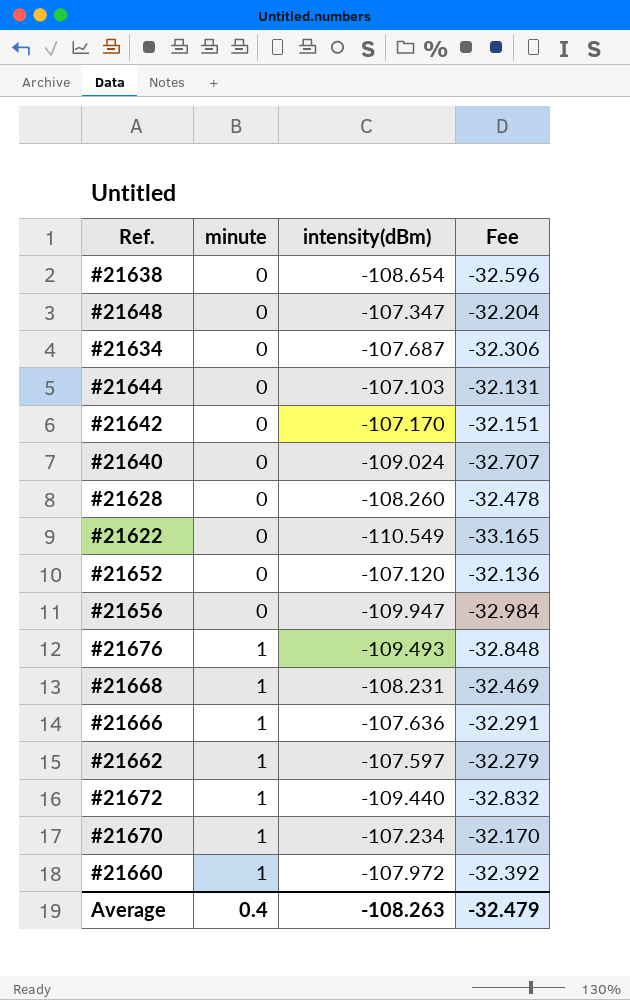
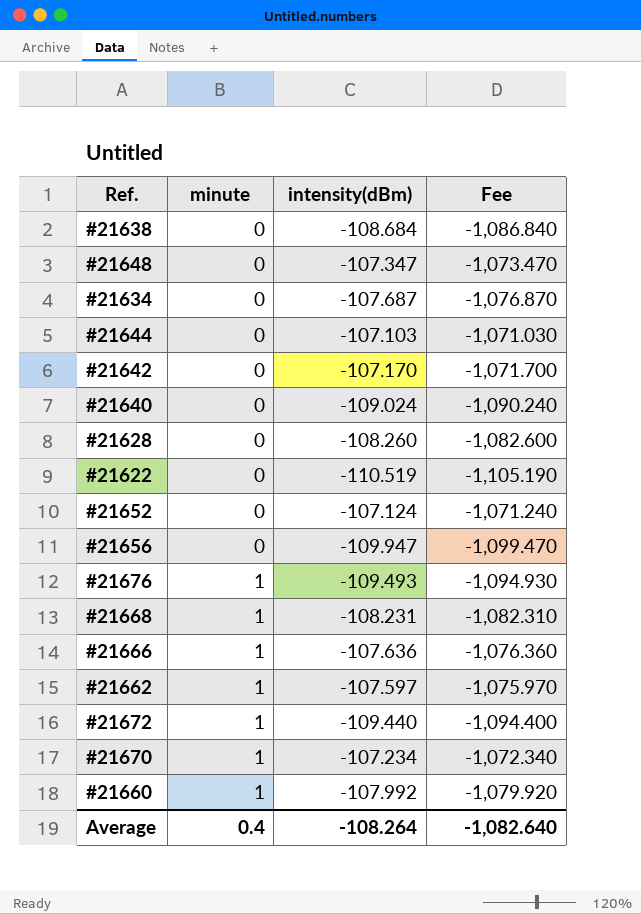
column Fee | formula: [intensity(dBm)] * 0.3 -> [intensity(dBm)] * 10
#21638 | intensity(dBm): -108.654 -> -108.684
#21622 | intensity(dBm): -110.549 -> -110.519
#21652 | intensity(dBm): -107.120 -> -107.124
#21660 | intensity(dBm): -107.972 -> -107.992
Average | intensity(dBm): -108.263 -> -108.264
Average | Fee: -32.479 -> -1,082.640

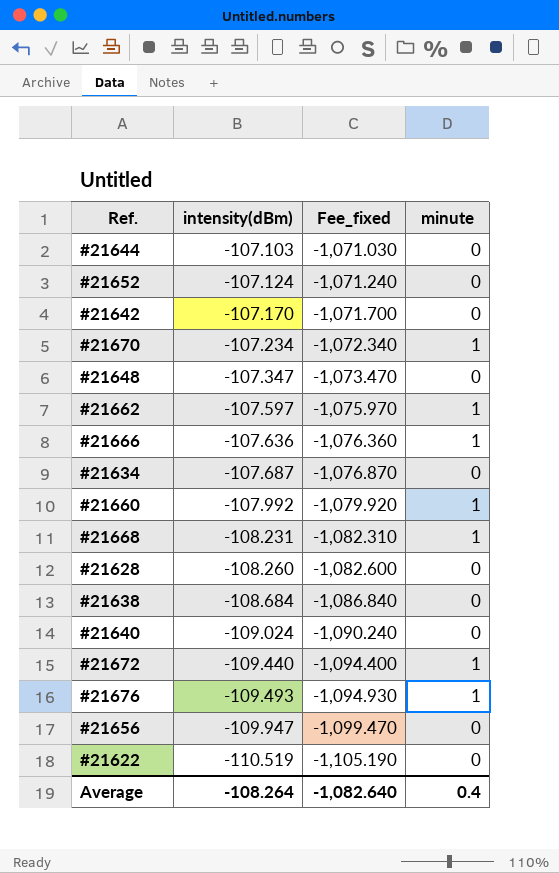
row order: minute ascending -> intensity(dBm) descending
column name: Fee -> Fee_fixed
column minute | position: 2 -> 4

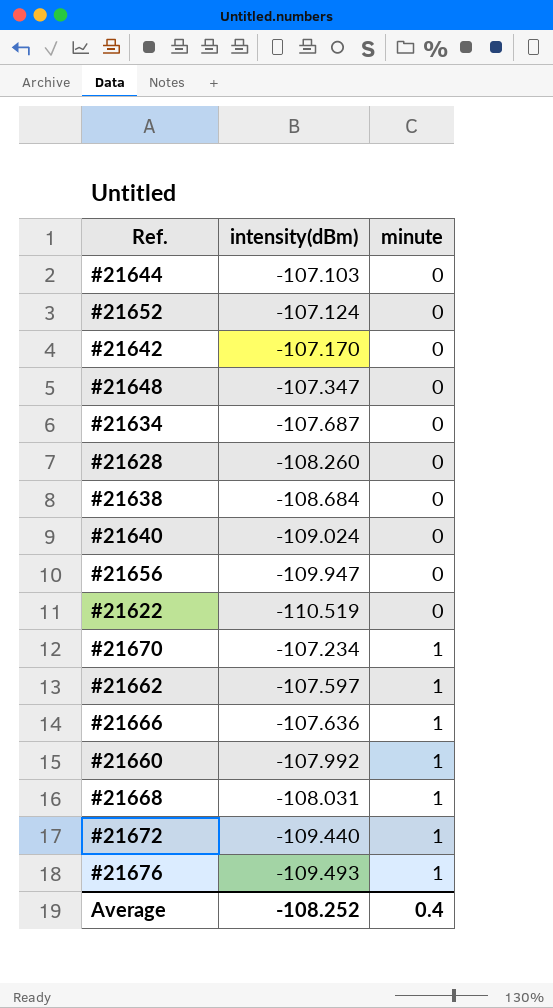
row order: intensity(dBm) descending -> minute ascending
column Fee_fixed | formula: [intensity(dBm)] * 10 -> none
#21668 | intensity(dBm): -108.231 -> -108.031
Average | intensity(dBm): -108.264 -> -108.252

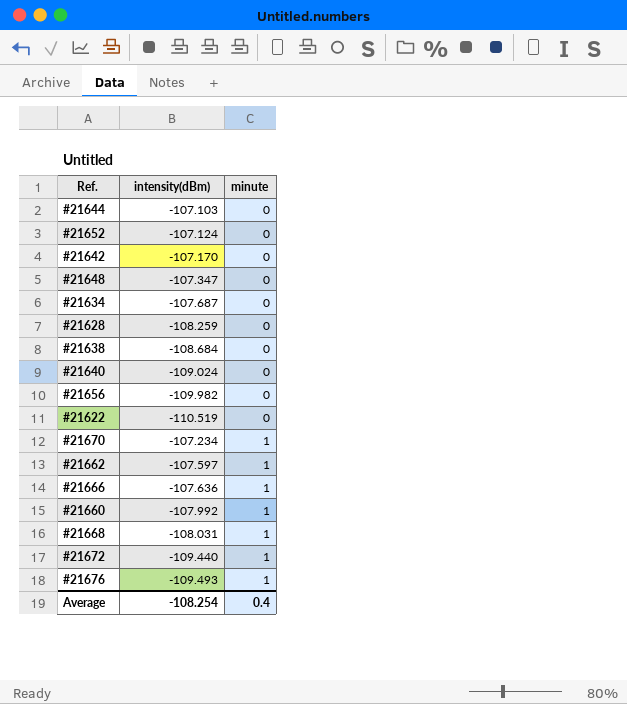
#21628 | intensity(dBm): -108.260 -> -108.259
#21656 | intensity(dBm): -109.947 -> -109.982
Average | intensity(dBm): -108.252 -> -108.254

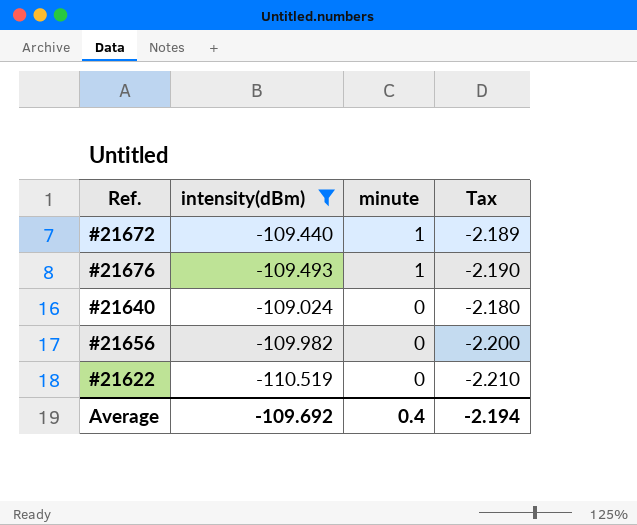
filter: none -> intensity(dBm) <= -109.024
row order: minute ascending -> minute descending
column Tax | formula: none -> [intensity(dBm)] * 0.02
Average | intensity(dBm): -108.254 -> -109.692

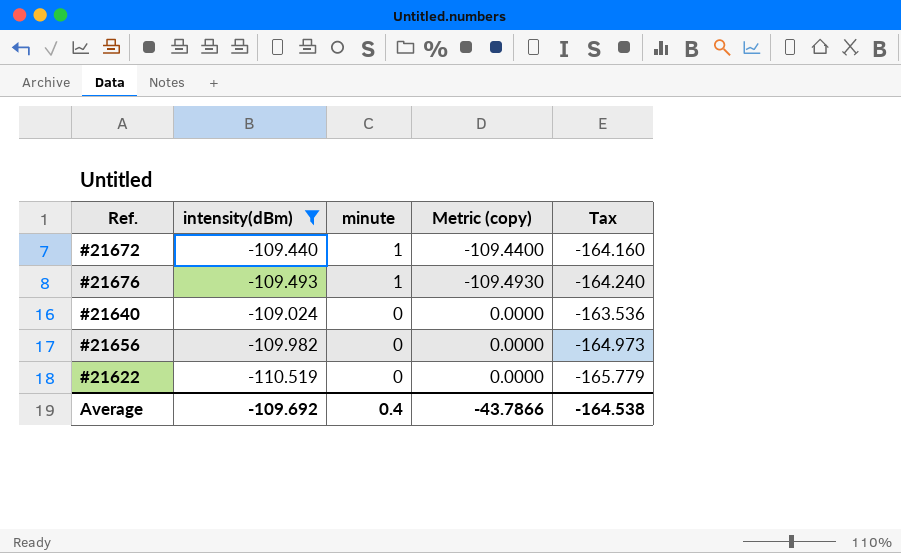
column Metric (copy) | formula: none -> [intensity(dBm)] * [minute]
column Tax | formula: [intensity(dBm)] * 0.02 -> [intensity(dBm)] * 1.5
Average | Tax: -2.194 -> -164.538

